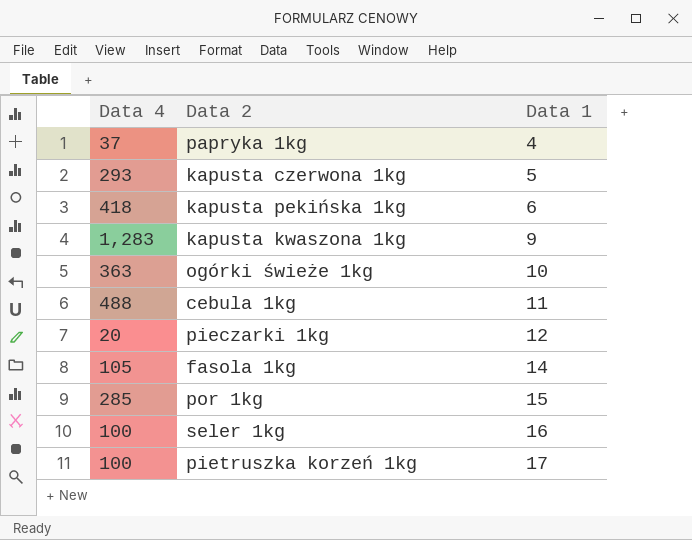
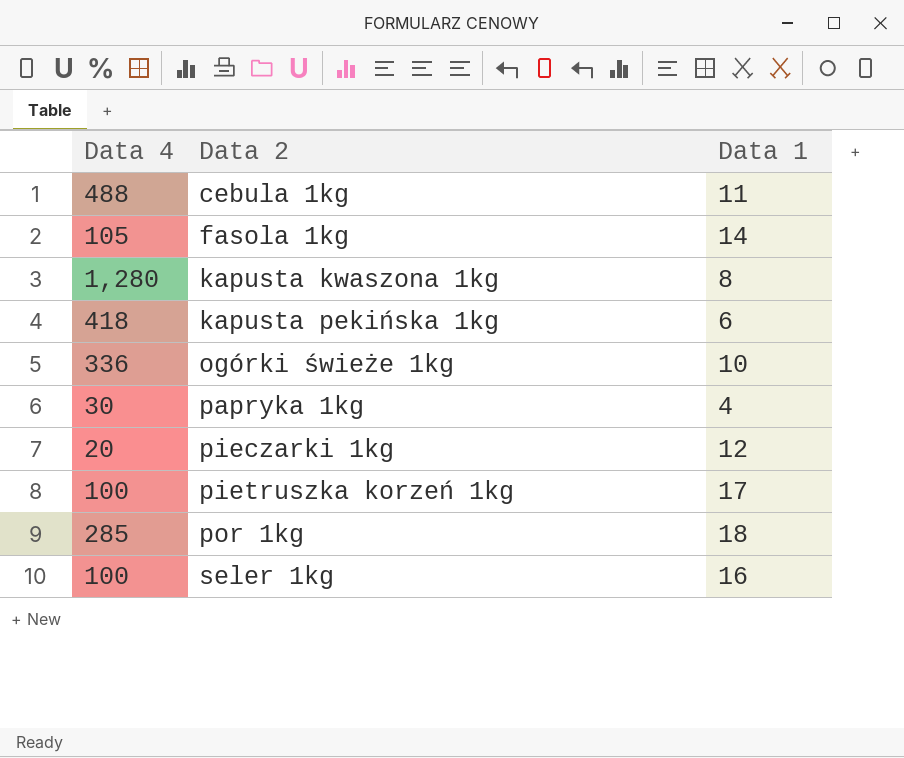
row order: Data 1 ascending -> Data 2 ascending
row kapusta czerwona 1kg: 293 | 5 -> none
kapusta kwaszona 1kg | Data 4: 1,283 -> 1,280
kapusta kwaszona 1kg | Data 1: 9 -> 8
ogórki świeże 1kg | Data 4: 363 -> 336
papryka 1kg | Data 4: 37 -> 30
por 1kg | Data 1: 15 -> 18

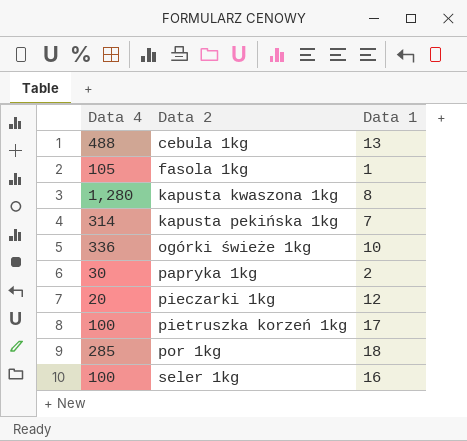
cebula 1kg | Data 1: 11 -> 13
fasola 1kg | Data 1: 14 -> 1
kapusta pekińska 1kg | Data 4: 418 -> 314
kapusta pekińska 1kg | Data 1: 6 -> 7
papryka 1kg | Data 1: 4 -> 2

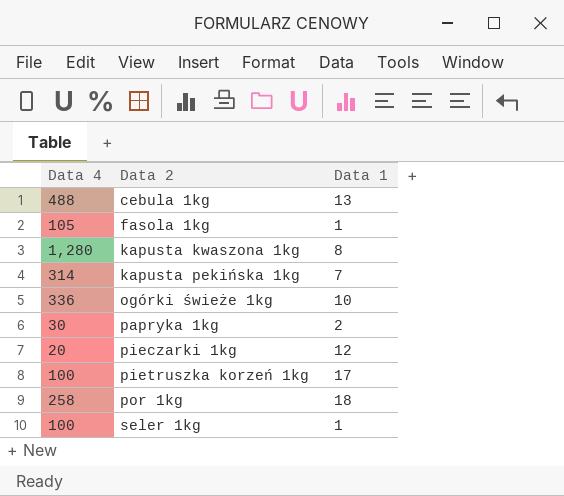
por 1kg | Data 4: 285 -> 258
seler 1kg | Data 1: 16 -> 1

